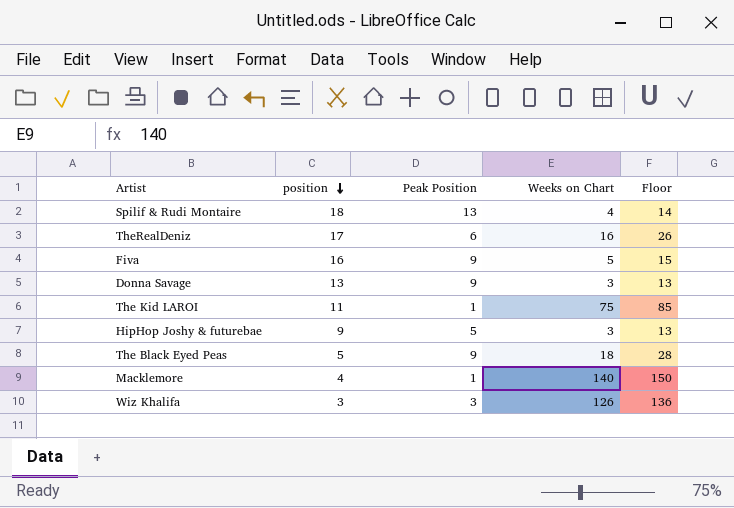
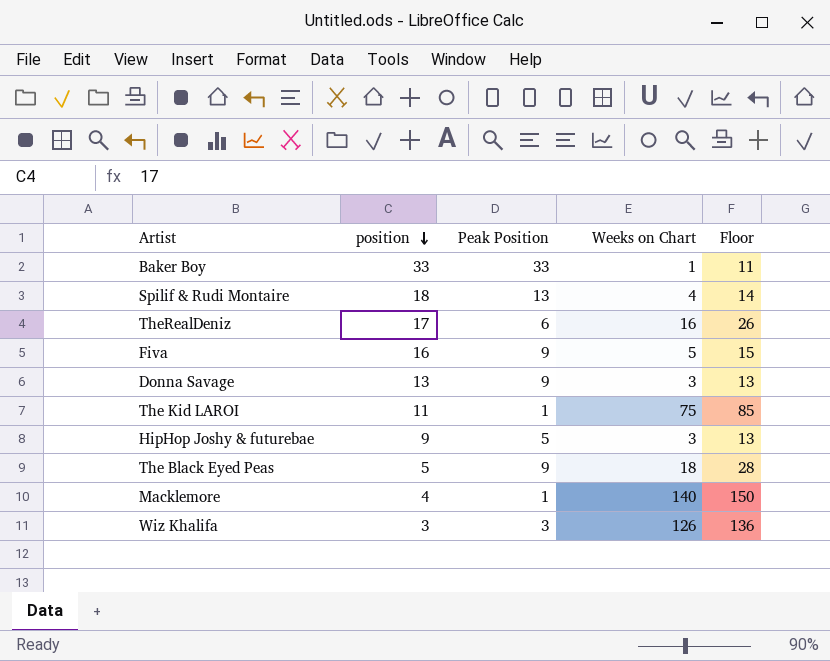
row Baker Boy: none -> 33 | 33 | 1 | 11

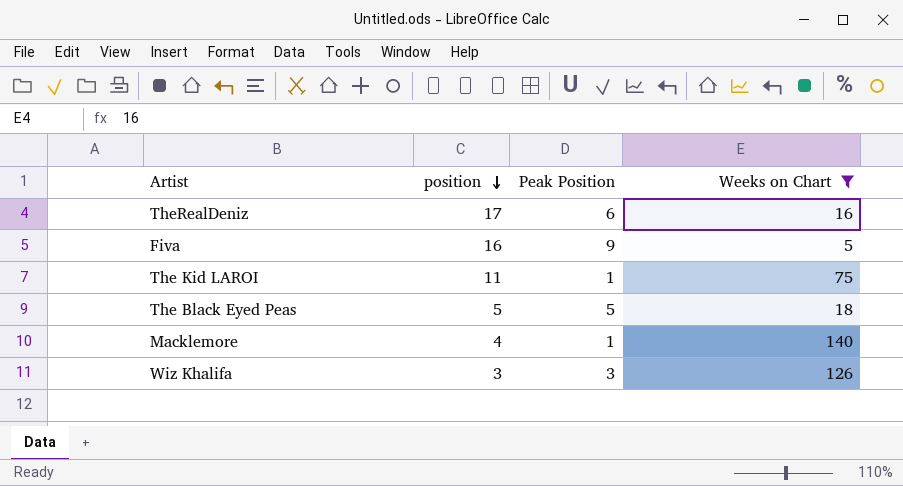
filter: none -> Weeks on Chart >= 5
column Floor | formula: [Weeks on Chart] + 10 -> none
The Black Eyed Peas | Peak Position: 9 -> 5

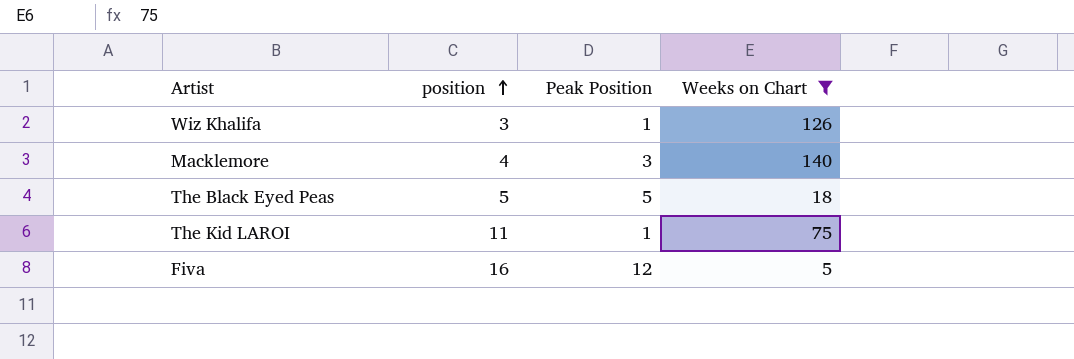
row order: position descending -> position ascending
row TheRealDeniz: 17 | 6 | 16 -> none
Wiz Khalifa | Peak Position: 3 -> 1
Macklemore | Peak Position: 1 -> 3
Fiva | Peak Position: 9 -> 12

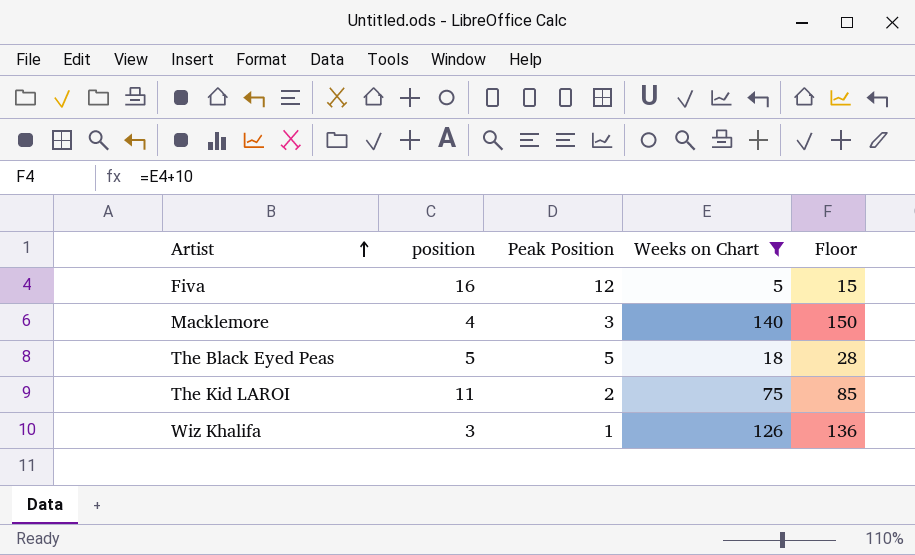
row order: position ascending -> Artist ascending
column Floor | formula: none -> [Weeks on Chart] + 10
The Kid LAROI | Peak Position: 1 -> 2

